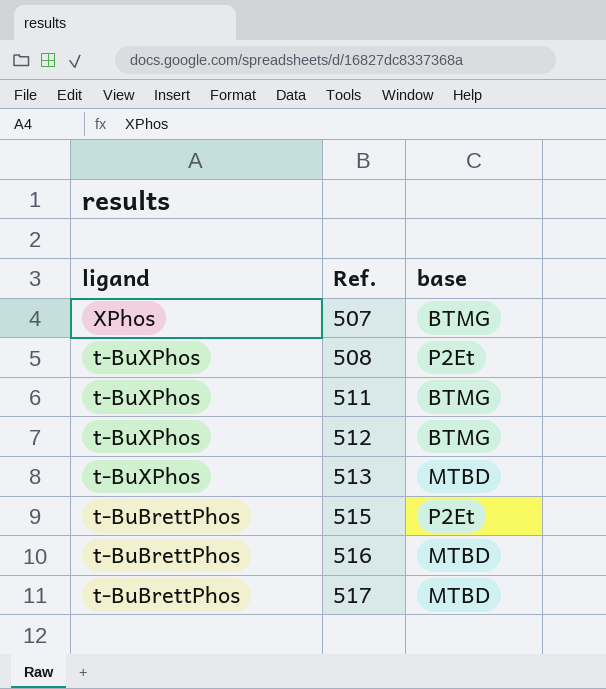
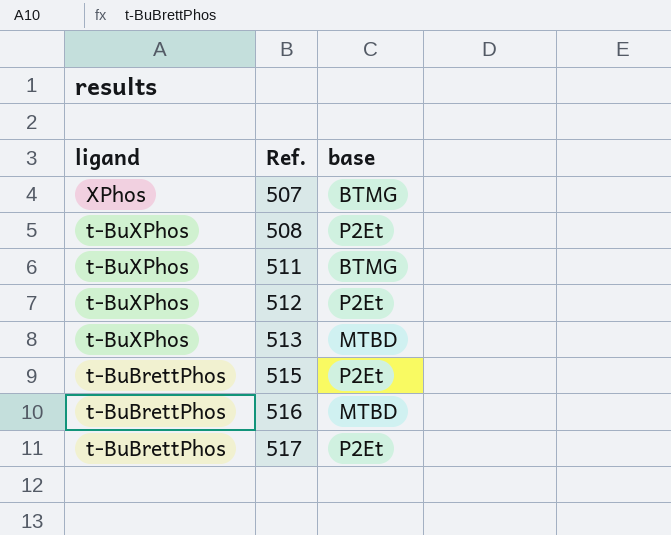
512 | base: BTMG -> P2Et
517 | base: MTBD -> P2Et

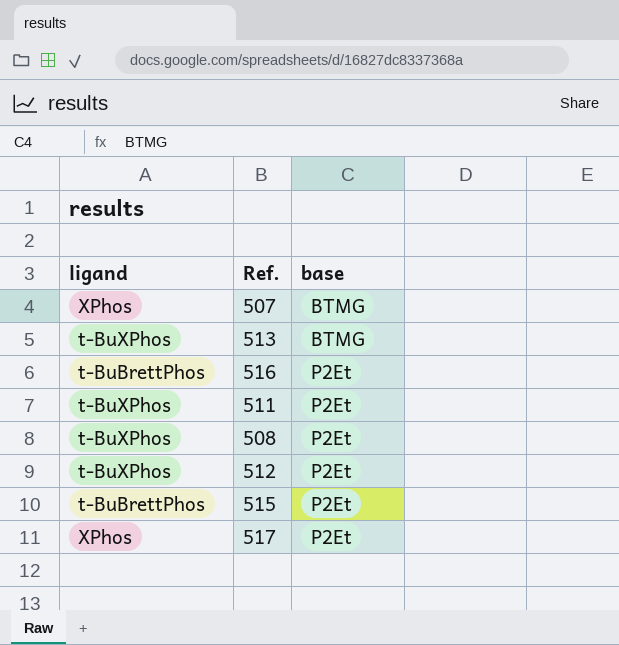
row order: ligand descending -> base ascending
513 | base: MTBD -> BTMG
516 | base: MTBD -> P2Et
511 | base: BTMG -> P2Et
517 | ligand: t-BuBrettPhos -> XPhos

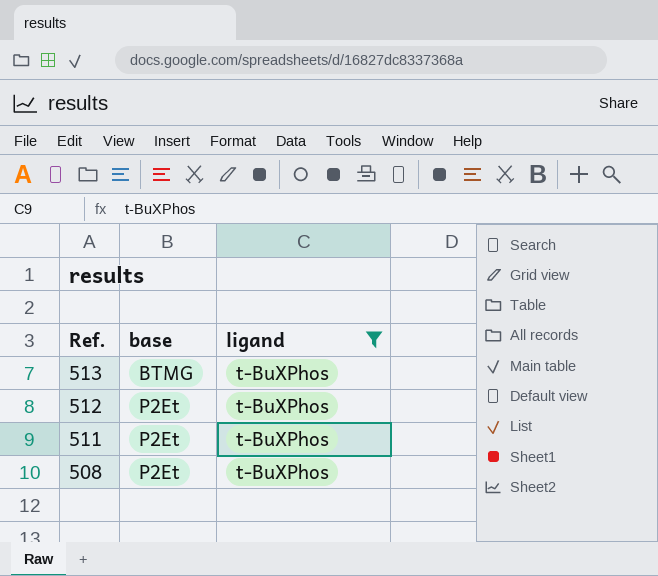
filter: none -> ligand = t-BuXPhos
row order: base ascending -> Ref. descending
column ligand | position: 1 -> 3

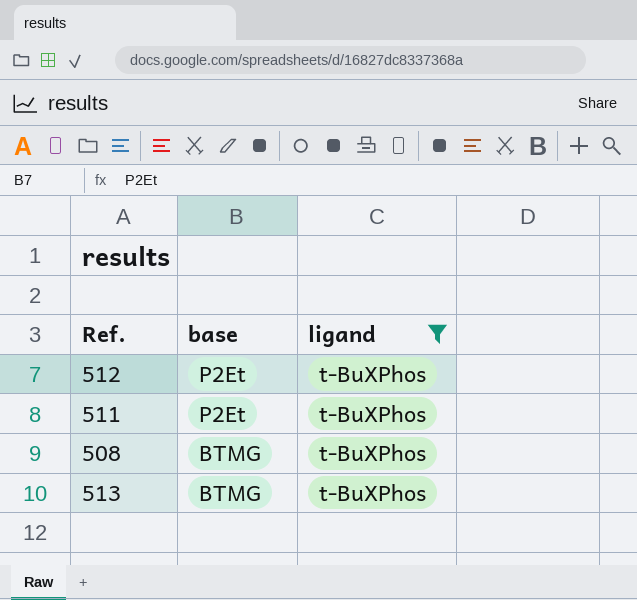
row order: Ref. descending -> base descending
508 | base: P2Et -> BTMG

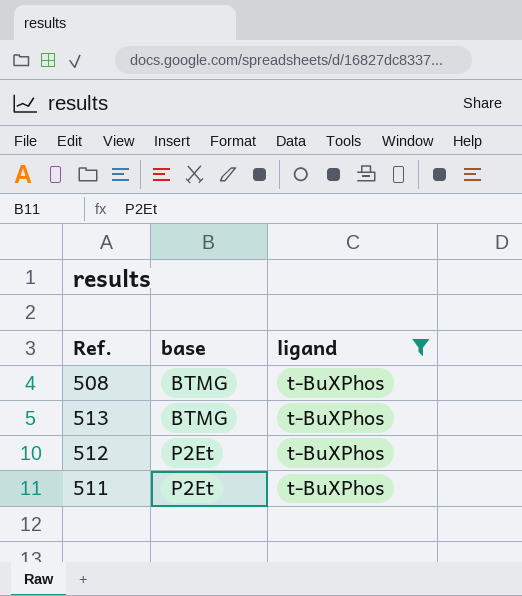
row order: base descending -> base ascending

